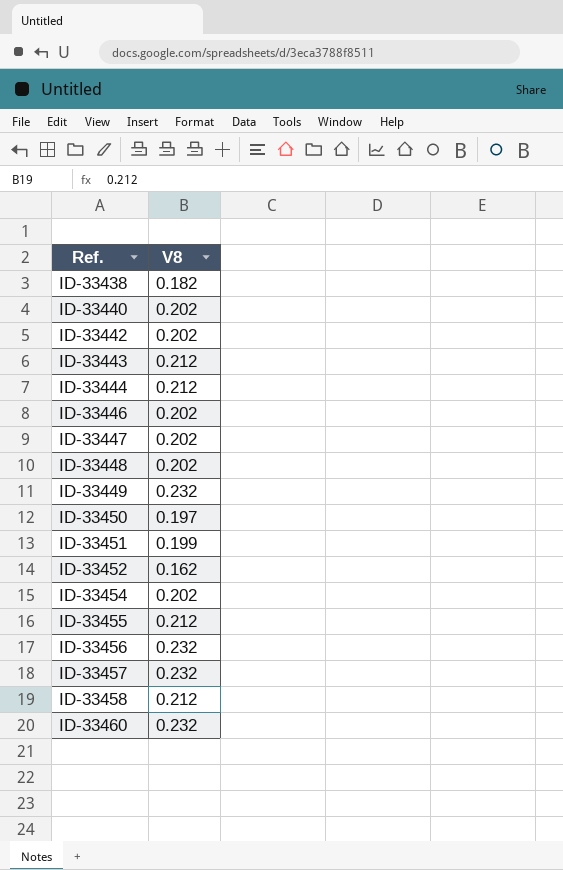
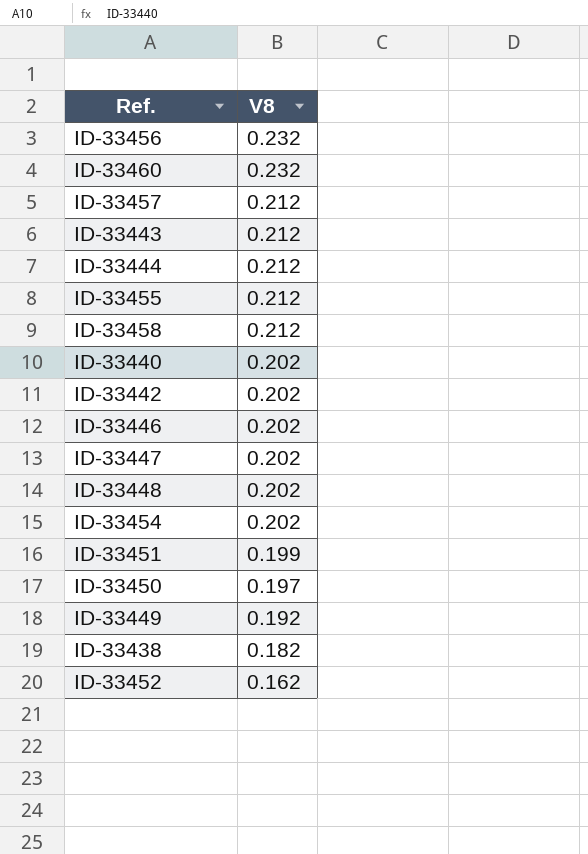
row order: Ref. ascending -> V8 descending
ID-33457 | V8: 0.232 -> 0.212
ID-33449 | V8: 0.232 -> 0.192

